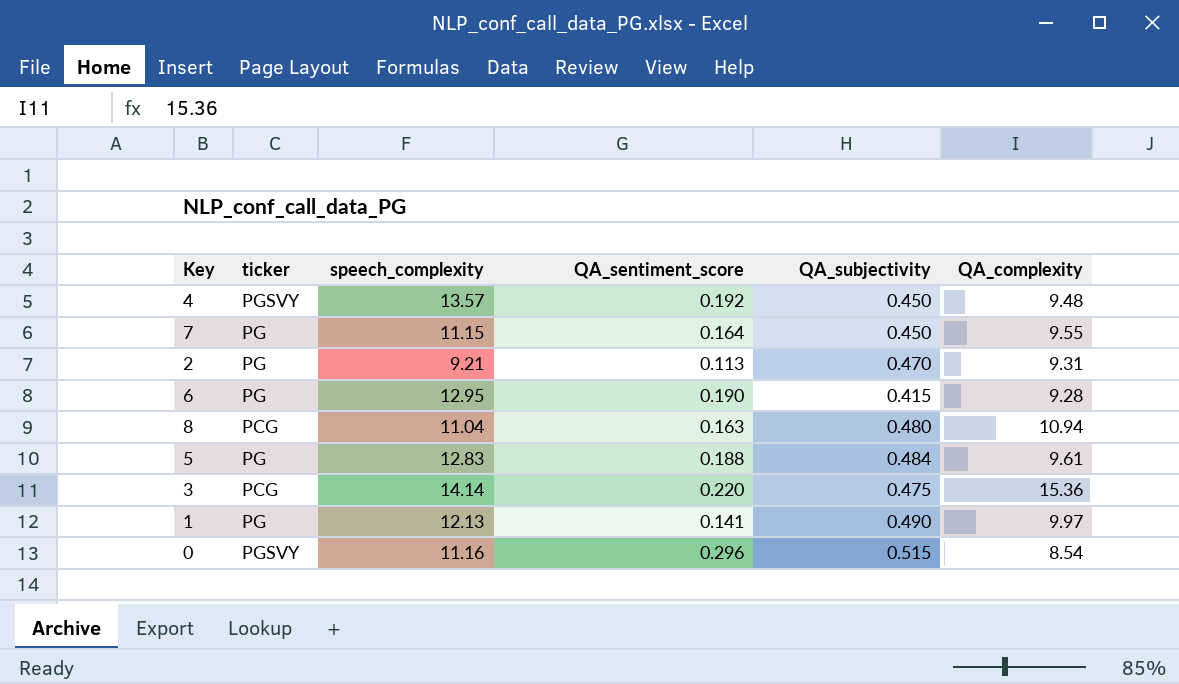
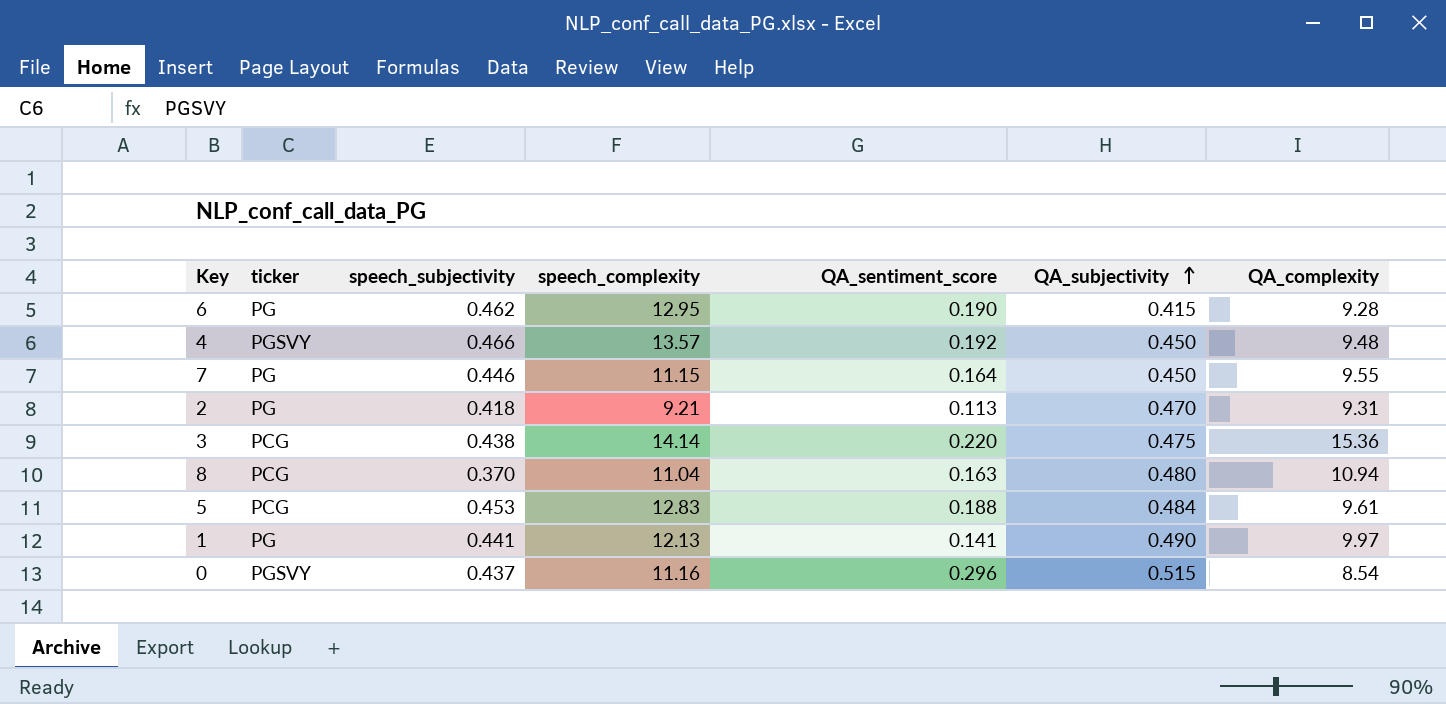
row order: none -> QA_subjectivity ascending
column speech_subjectivity | position: none -> 3
5 | ticker: PG -> PCG

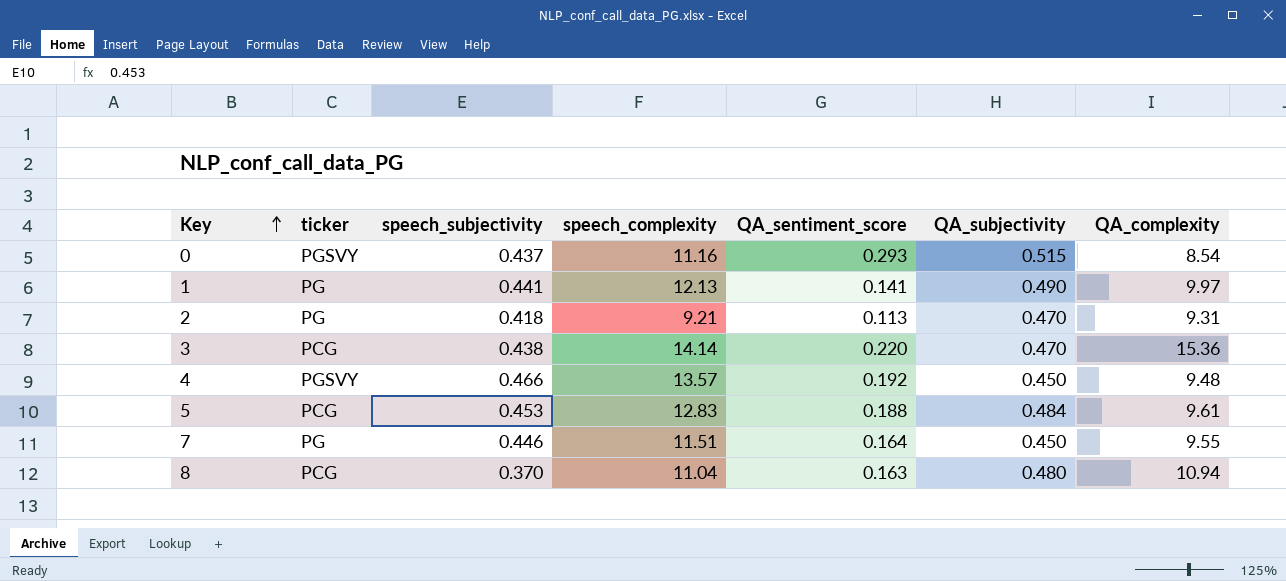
row order: QA_subjectivity ascending -> Key ascending
row 6: PG | 0.462 | 12.95 | 0.190 | 0.415 | 9.28 -> none
0 | QA_sentiment_score: 0.296 -> 0.293
3 | QA_subjectivity: 0.475 -> 0.470
7 | speech_complexity: 11.15 -> 11.51

